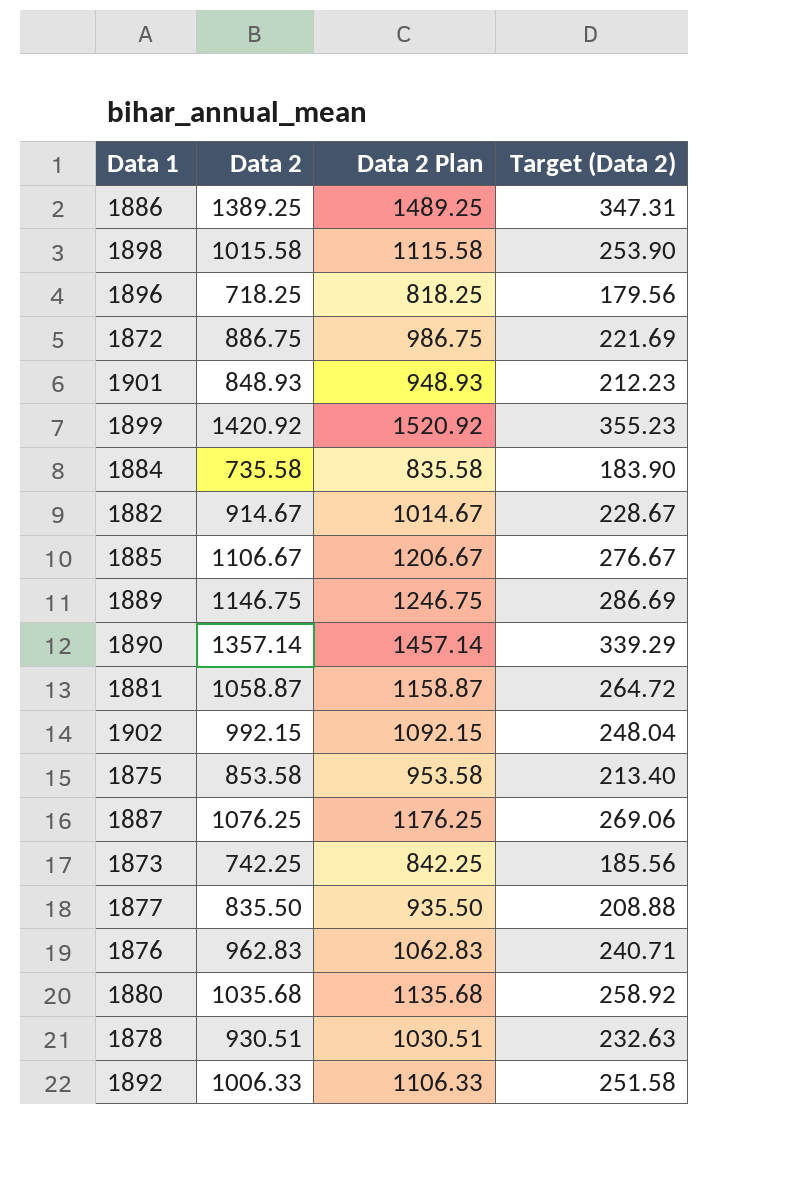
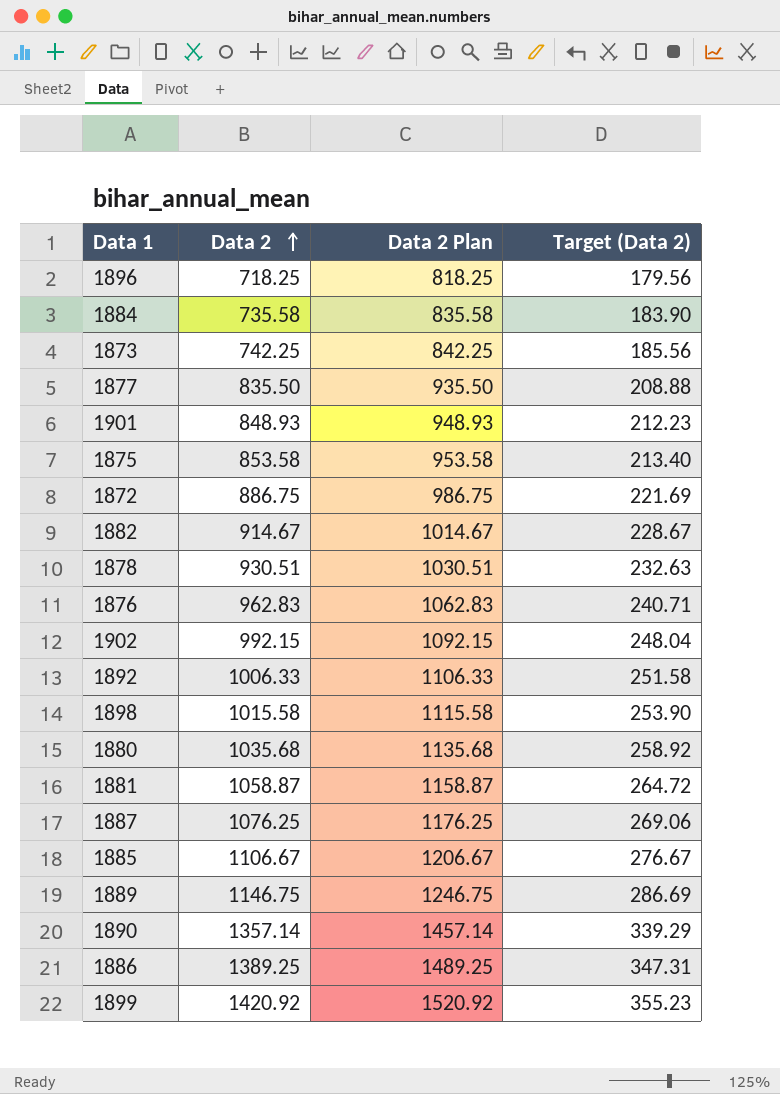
row order: none -> Data 2 ascending

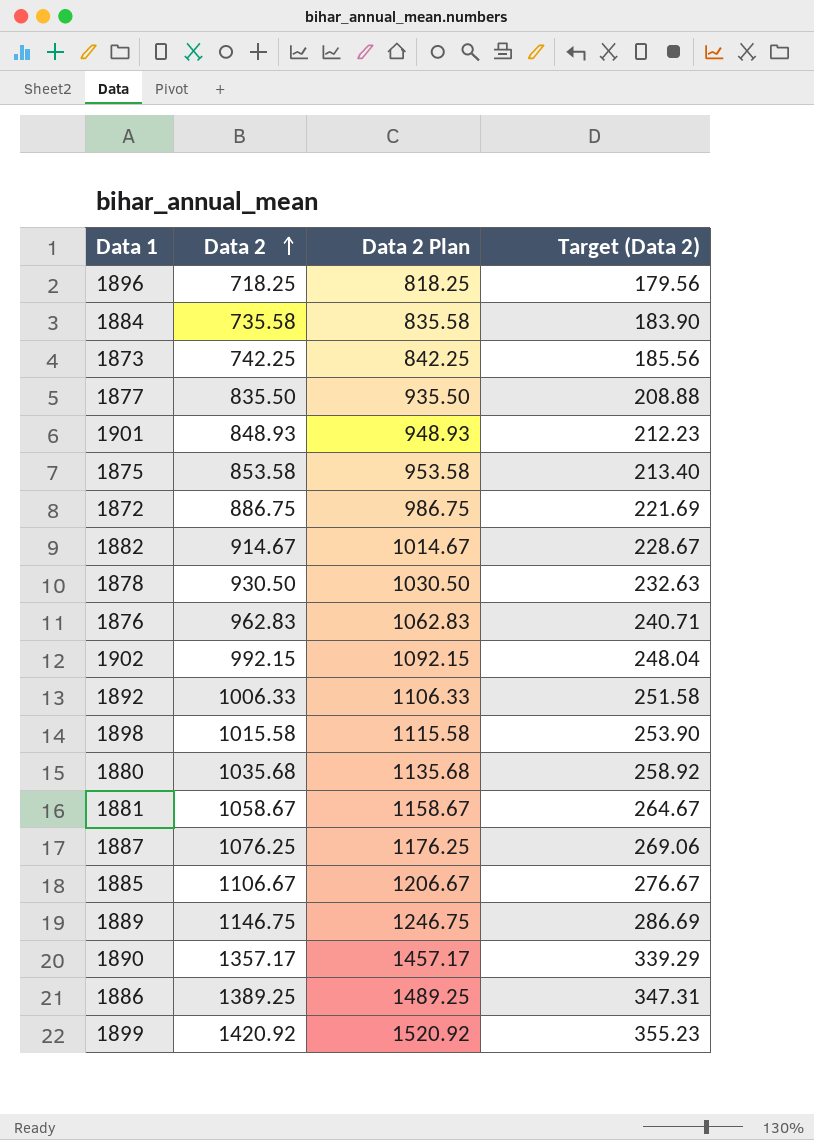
1878 | Data 2: 930.51 -> 930.50
1878 | Data 2 Plan: 1030.51 -> 1030.50
1881 | Data 2: 1058.87 -> 1058.67
1881 | Data 2 Plan: 1158.87 -> 1158.67
1881 | Target (Data 2): 264.72 -> 264.67
1890 | Data 2: 1357.14 -> 1357.17
1890 | Data 2 Plan: 1457.14 -> 1457.17

